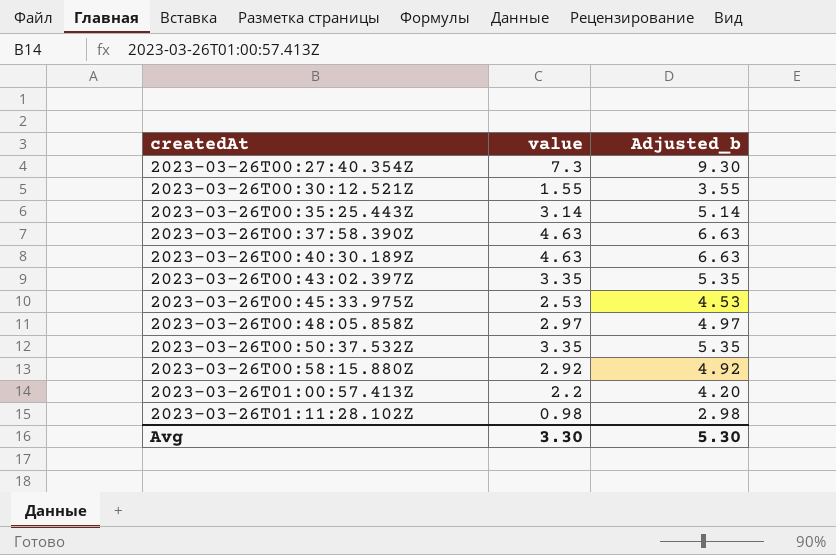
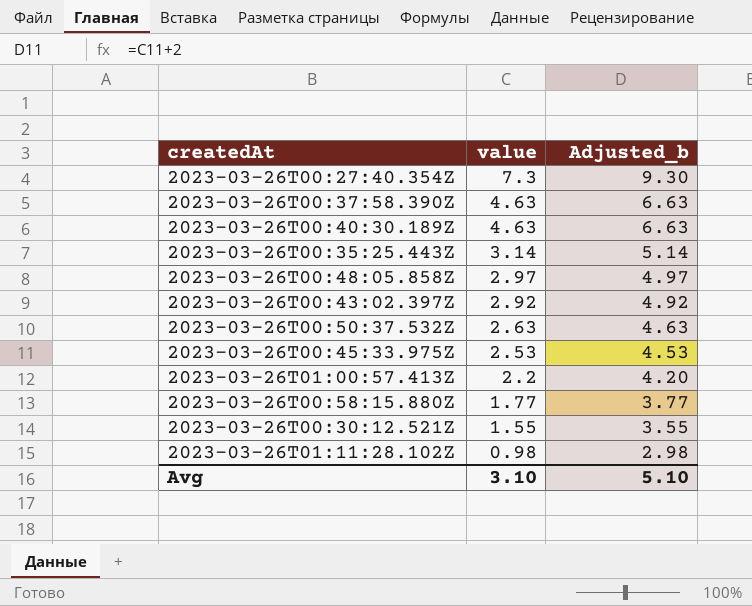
row order: createdAt ascending -> value descending
2023-03-26T00:43:02.397Z | value: 3.35 -> 2.92
2023-03-26T00:43:02.397Z | Adjusted_b: 5.35 -> 4.92
2023-03-26T00:50:37.532Z | value: 3.35 -> 2.63
2023-03-26T00:50:37.532Z | Adjusted_b: 5.35 -> 4.63
2023-03-26T00:58:15.880Z | value: 2.92 -> 1.77
2023-03-26T00:58:15.880Z | Adjusted_b: 4.92 -> 3.77
Avg | value: 3.30 -> 3.10
Avg | Adjusted_b: 5.30 -> 5.10

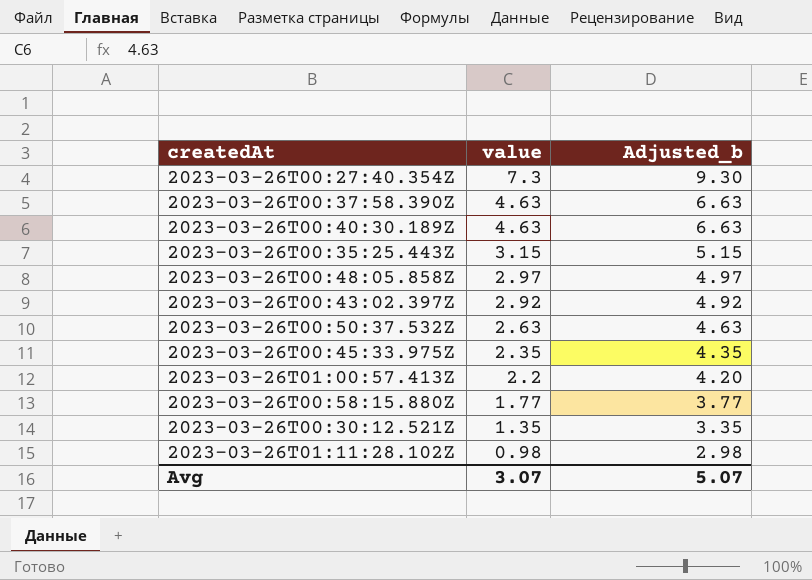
2023-03-26T00:35:25.443Z | value: 3.14 -> 3.15
2023-03-26T00:35:25.443Z | Adjusted_b: 5.14 -> 5.15
2023-03-26T00:45:33.975Z | value: 2.53 -> 2.35
2023-03-26T00:45:33.975Z | Adjusted_b: 4.53 -> 4.35
2023-03-26T00:30:12.521Z | value: 1.55 -> 1.35
2023-03-26T00:30:12.521Z | Adjusted_b: 3.55 -> 3.35
Avg | value: 3.10 -> 3.07
Avg | Adjusted_b: 5.10 -> 5.07

